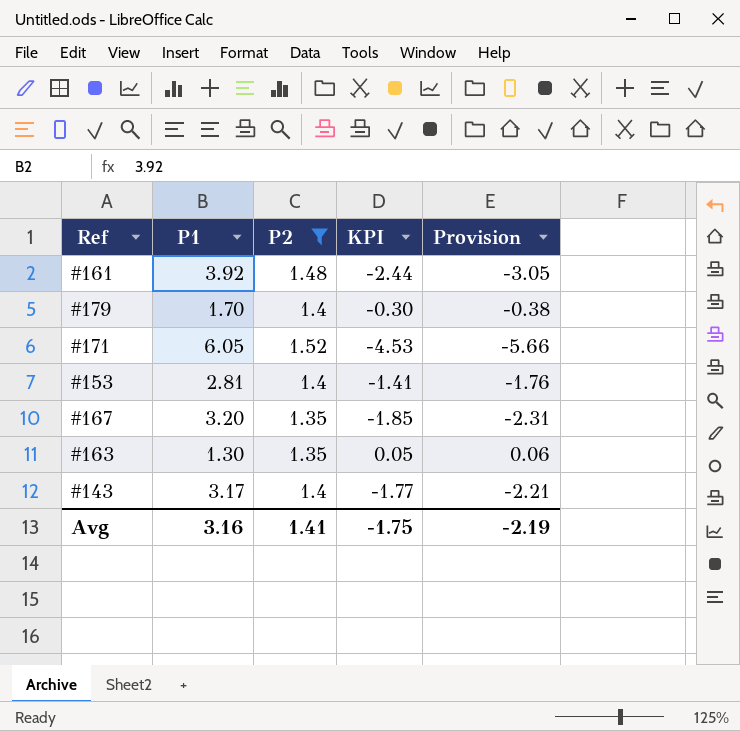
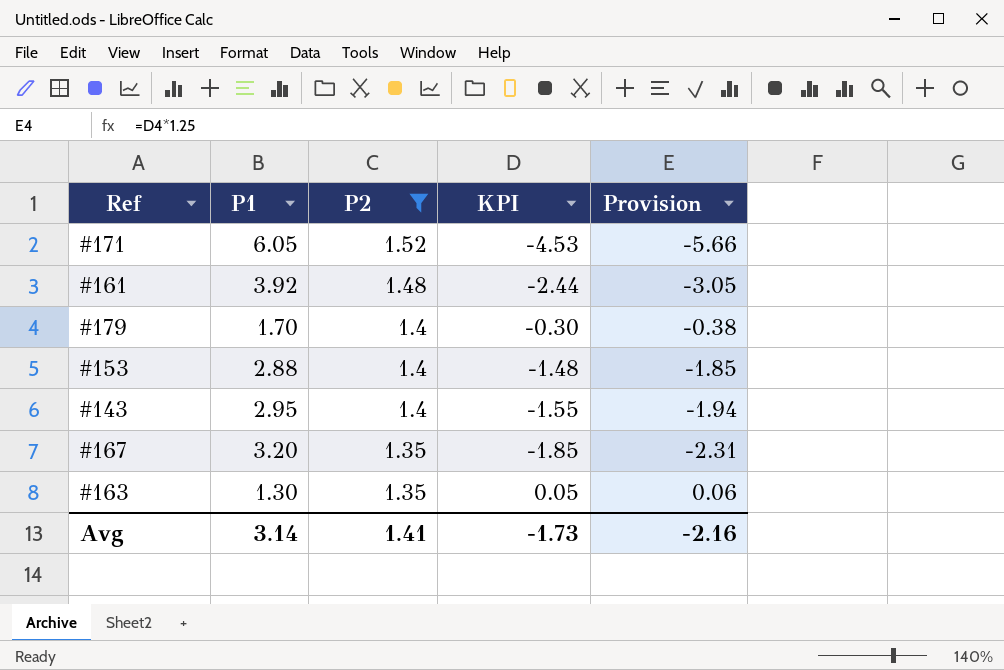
row order: none -> P2 descending
#153 | P1: 2.81 -> 2.88
#153 | KPI: -1.41 -> -1.48
#153 | Provision: -1.76 -> -1.85
#143 | P1: 3.17 -> 2.95
#143 | KPI: -1.77 -> -1.55
#143 | Provision: -2.21 -> -1.94
Avg | P1: 3.16 -> 3.14
Avg | KPI: -1.75 -> -1.73
Avg | Provision: -2.19 -> -2.16

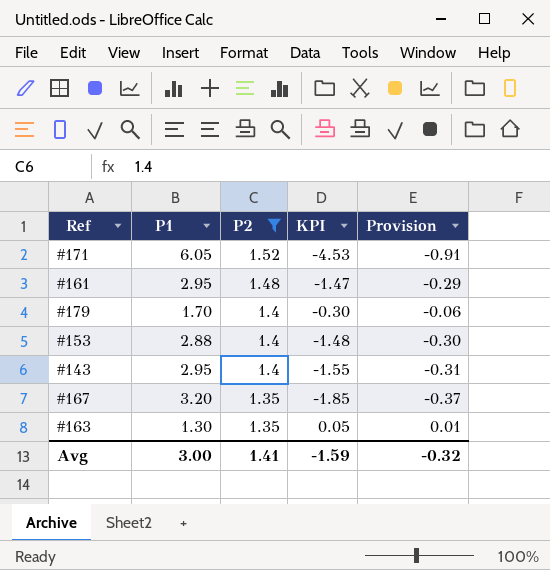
column Provision | formula: [KPI] * 1.25 -> [KPI] * 0.2
#161 | P1: 3.92 -> 2.95
#161 | KPI: -2.44 -> -1.47
Avg | P1: 3.14 -> 3.00
Avg | KPI: -1.73 -> -1.59
Avg | Provision: -2.16 -> -0.32

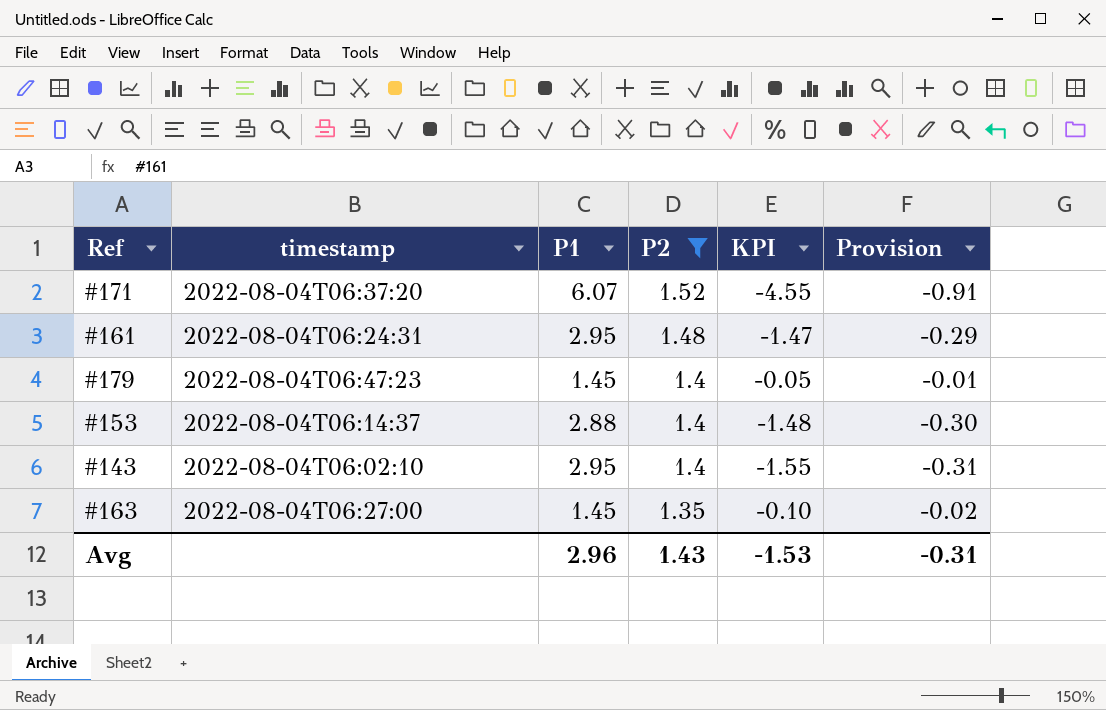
column timestamp | position: none -> 2
row #167: 3.20 | 1.35 | -1.85 | -0.37 -> none
#171 | P1: 6.05 -> 6.07
#171 | KPI: -4.53 -> -4.55
#179 | P1: 1.70 -> 1.45
#179 | KPI: -0.30 -> -0.05
#179 | Provision: -0.06 -> -0.01
#163 | P1: 1.30 -> 1.45
#163 | KPI: 0.05 -> -0.10
#163 | Provision: 0.01 -> -0.02
Avg | P1: 3.00 -> 2.96
Avg | P2: 1.41 -> 1.43
Avg | KPI: -1.59 -> -1.53
Avg | Provision: -0.32 -> -0.31

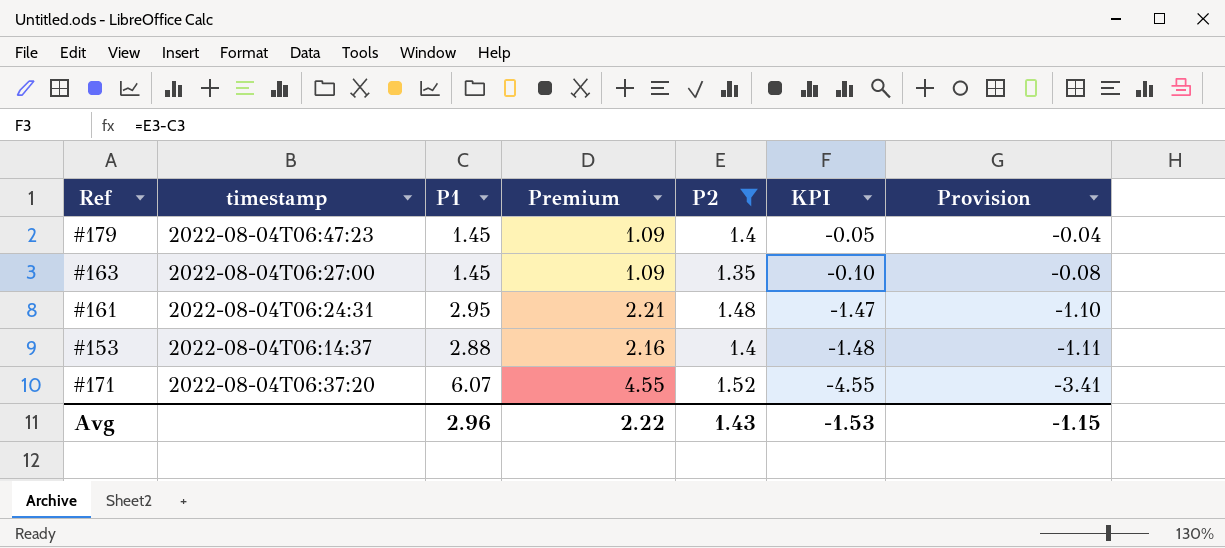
row order: P2 descending -> KPI descending
column Premium | formula: none -> [P1] * 0.75
column Provision | formula: [KPI] * 0.2 -> [KPI] * 0.75
row #143: 2022-08-04T06:02:10 | 2.95 | 1.4 | -1.55 | -0.31 -> none
Avg | Provision: -0.31 -> -1.15

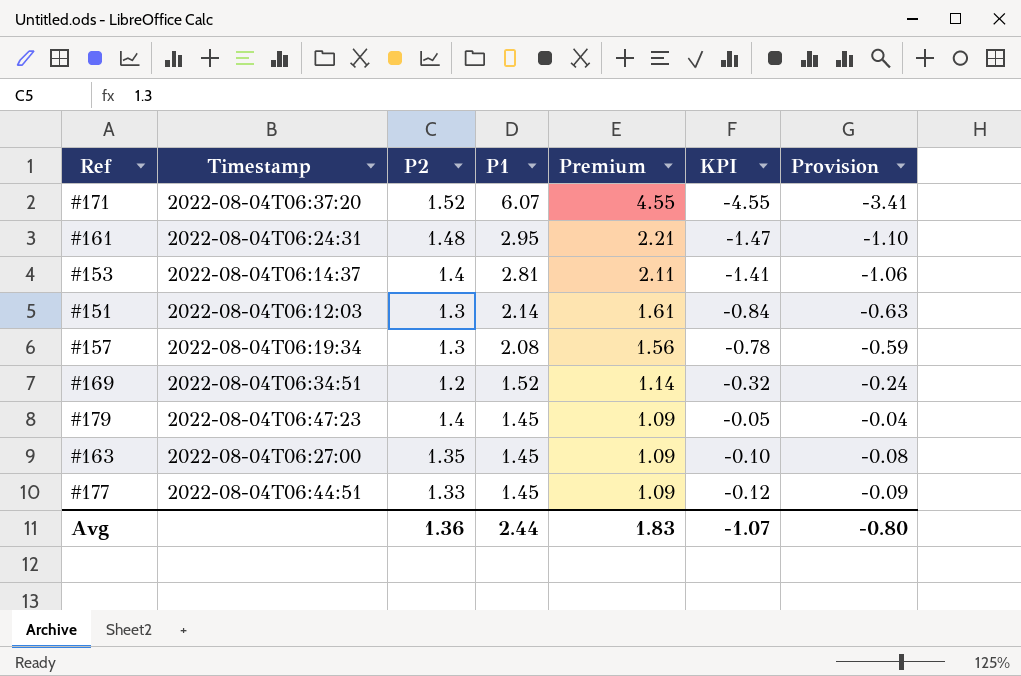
filter: P2 >= 1.35 -> none
row order: KPI descending -> P1 descending
column name: timestamp -> Timestamp
column P2 | position: 5 -> 3
#153 | P1: 2.88 -> 2.81
#153 | Premium: 2.16 -> 2.11
#153 | KPI: -1.48 -> -1.41
#153 | Provision: -1.11 -> -1.06
Avg | P2: 1.43 -> 1.36
Avg | P1: 2.96 -> 2.44
Avg | Premium: 2.22 -> 1.83
Avg | KPI: -1.53 -> -1.07
Avg | Provision: -1.15 -> -0.80

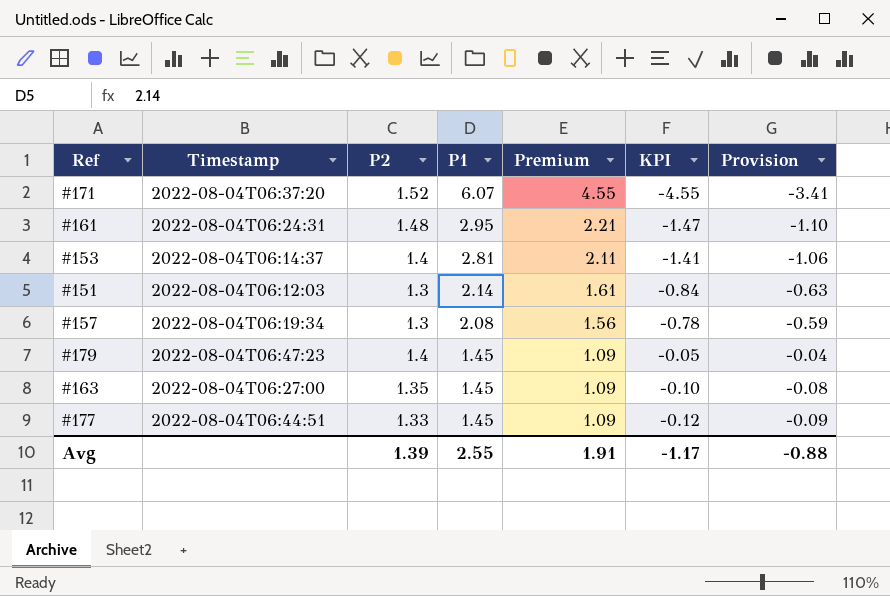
row #169: 2022-08-04T06:34:51 | 1.2 | 1.52 | 1.14 | -0.32 | -0.24 -> none
Avg | P2: 1.36 -> 1.39
Avg | P1: 2.44 -> 2.55
Avg | Premium: 1.83 -> 1.91
Avg | KPI: -1.07 -> -1.17
Avg | Provision: -0.80 -> -0.88

